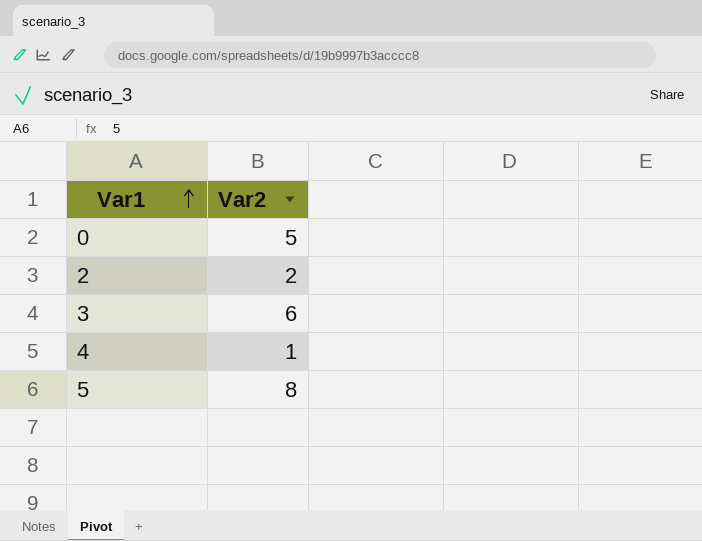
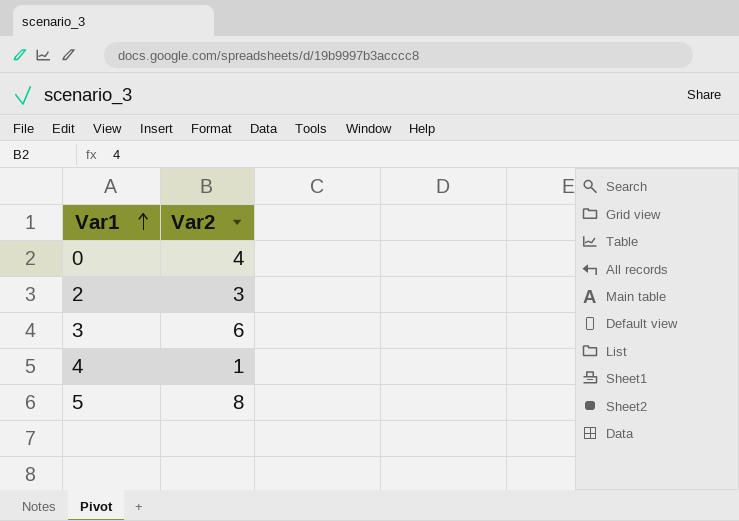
0 | Var2: 5 -> 4
2 | Var2: 2 -> 3

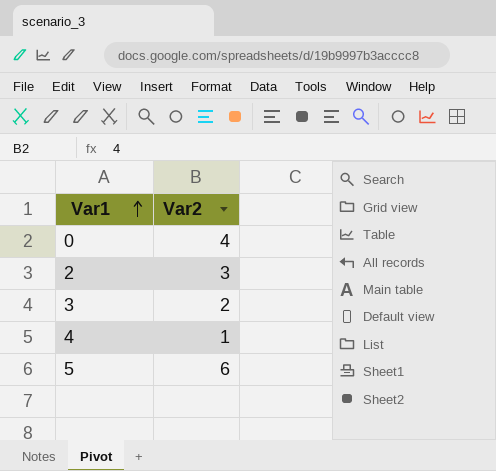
3 | Var2: 6 -> 2
5 | Var2: 8 -> 6

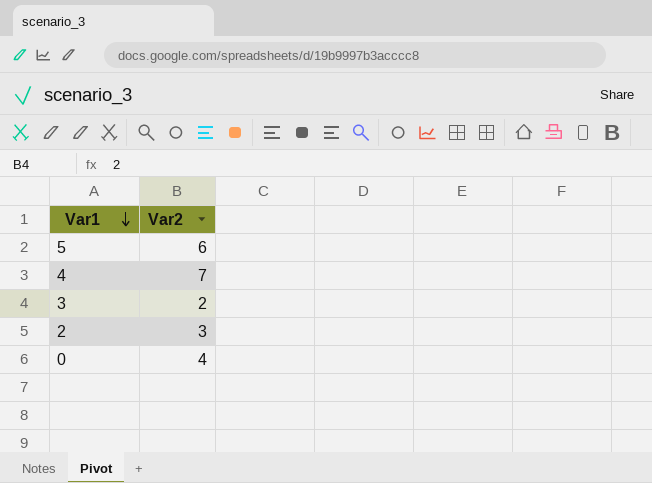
row order: Var1 ascending -> Var1 descending
4 | Var2: 1 -> 7

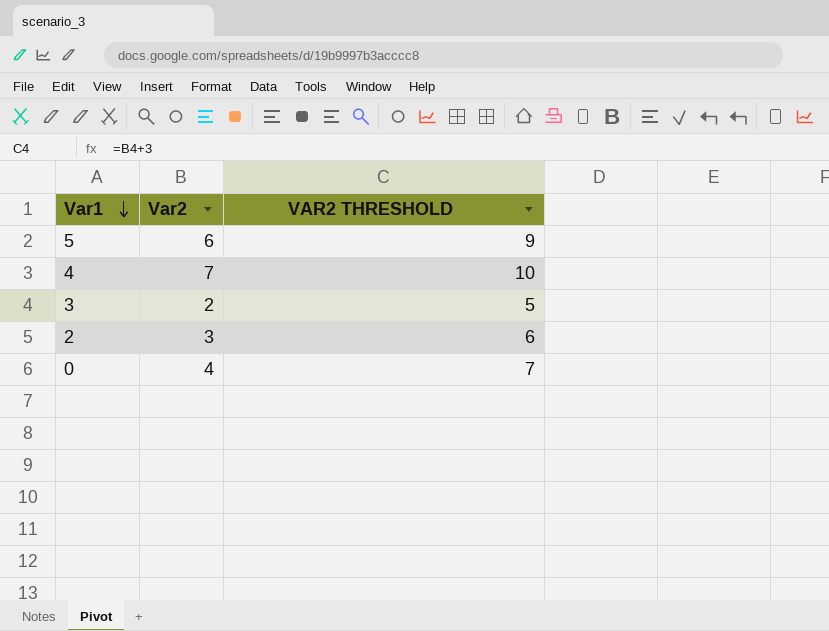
column VAR2 THRESHOLD | formula: none -> [Var2] + 3

